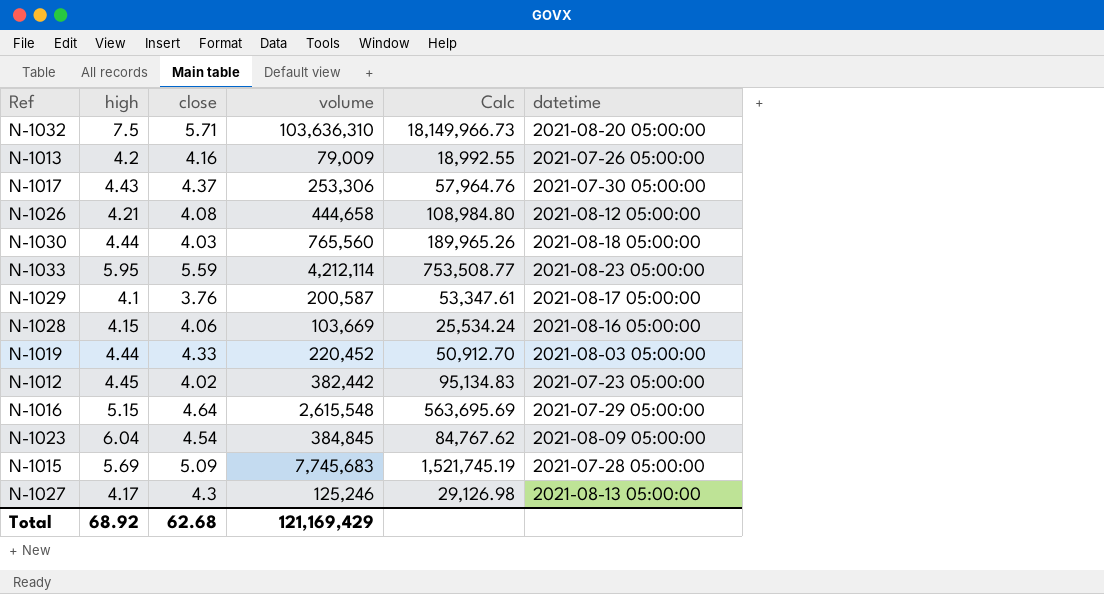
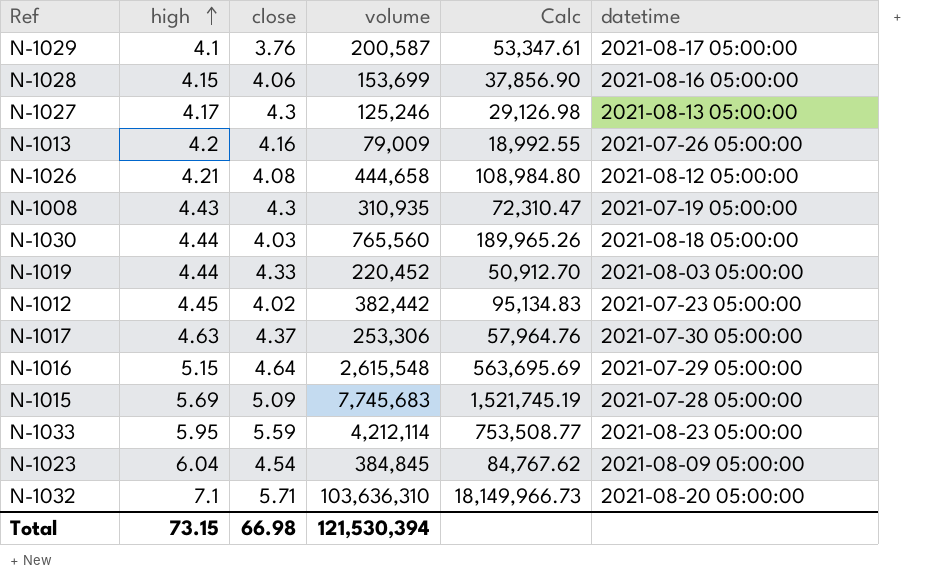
row order: none -> high ascending
N-1028 | volume: 103,669 -> 153,699
N-1028 | Calc: 25,534.24 -> 37,856.90
row N-1008: none -> 4.43 | 4.3 | 310,935 | 72,310.47 | 2021-07-19 05:00:00
N-1017 | high: 4.43 -> 4.63
N-1032 | high: 7.5 -> 7.1
Total | high: 68.92 -> 73.15
Total | close: 62.68 -> 66.98
Total | volume: 121,169,429 -> 121,530,394

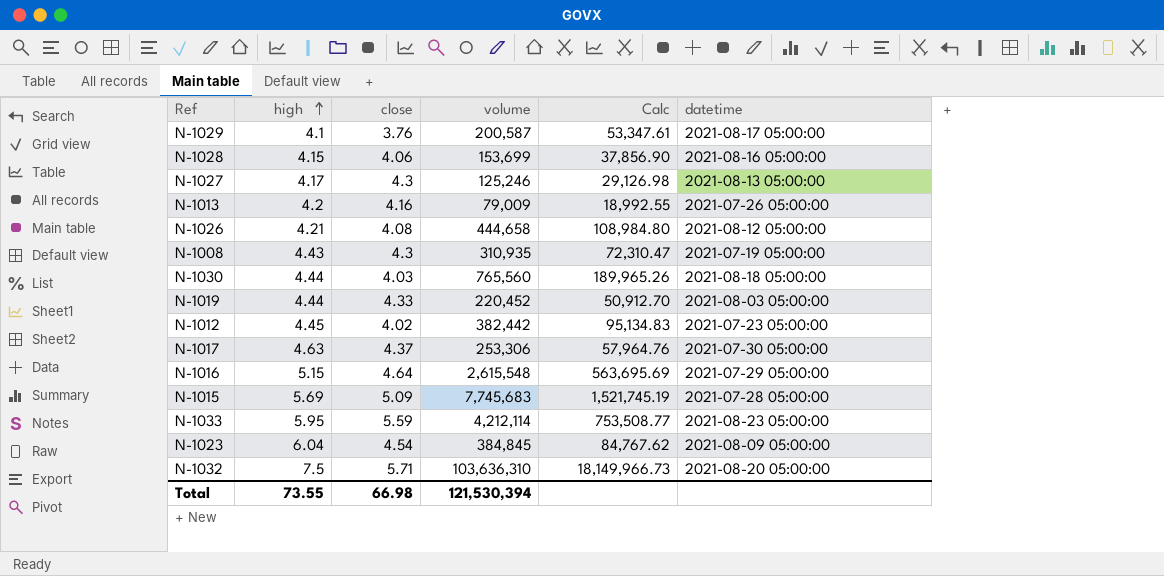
N-1032 | high: 7.1 -> 7.5
Total | high: 73.15 -> 73.55

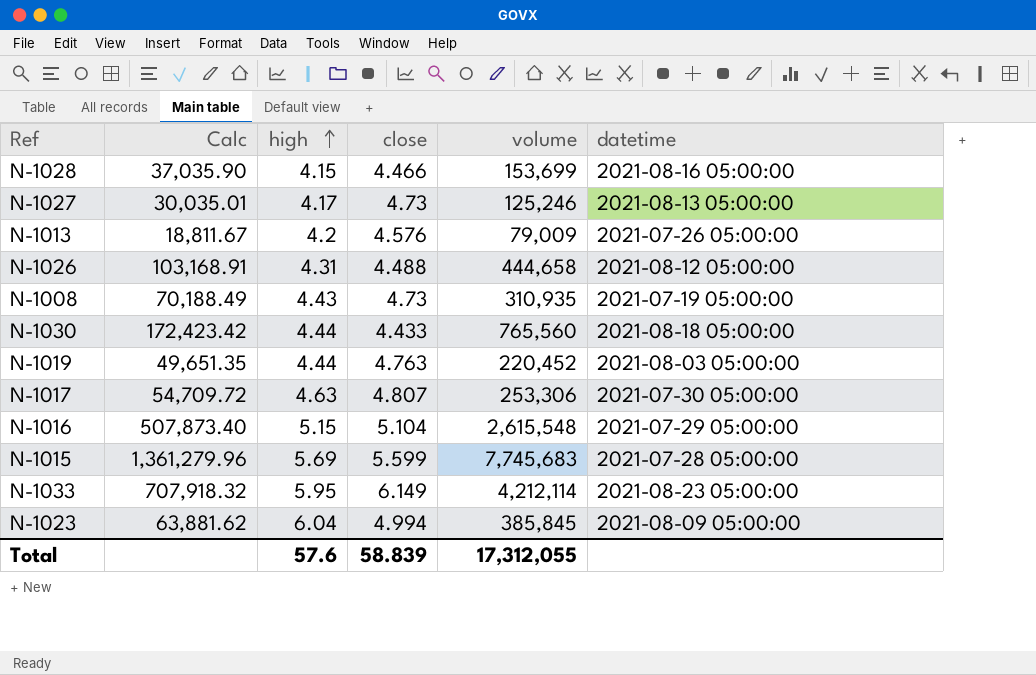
column Calc | formula: [volume] / [close] -> [volume] / [high]
column Calc | position: 5 -> 2
row N-1029: 4.1 | 3.76 | 200,587 | 53,347.61 | 2021-08-17 05:00:00 -> none
row N-1012: 4.45 | 4.02 | 382,442 | 95,134.83 | 2021-07-23 05:00:00 -> none
row N-1032: 7.5 | 5.71 | 103,636,310 | 18,149,966.73 | 2021-08-20 05:00:00 -> none
N-1028 | close: 4.06 -> 4.466
N-1027 | close: 4.3 -> 4.73
N-1013 | close: 4.16 -> 4.576
N-1026 | high: 4.21 -> 4.31
N-1026 | close: 4.08 -> 4.488
N-1008 | close: 4.3 -> 4.73
N-1030 | close: 4.03 -> 4.433
N-1019 | close: 4.33 -> 4.763
N-1017 | close: 4.37 -> 4.807
N-1016 | close: 4.64 -> 5.104
N-1015 | close: 5.09 -> 5.599
N-1033 | close: 5.59 -> 6.149
N-1023 | close: 4.54 -> 4.994
N-1023 | volume: 384,845 -> 385,845
Total | high: 73.55 -> 57.6
Total | close: 66.98 -> 58.839
Total | volume: 121,530,394 -> 17,312,055

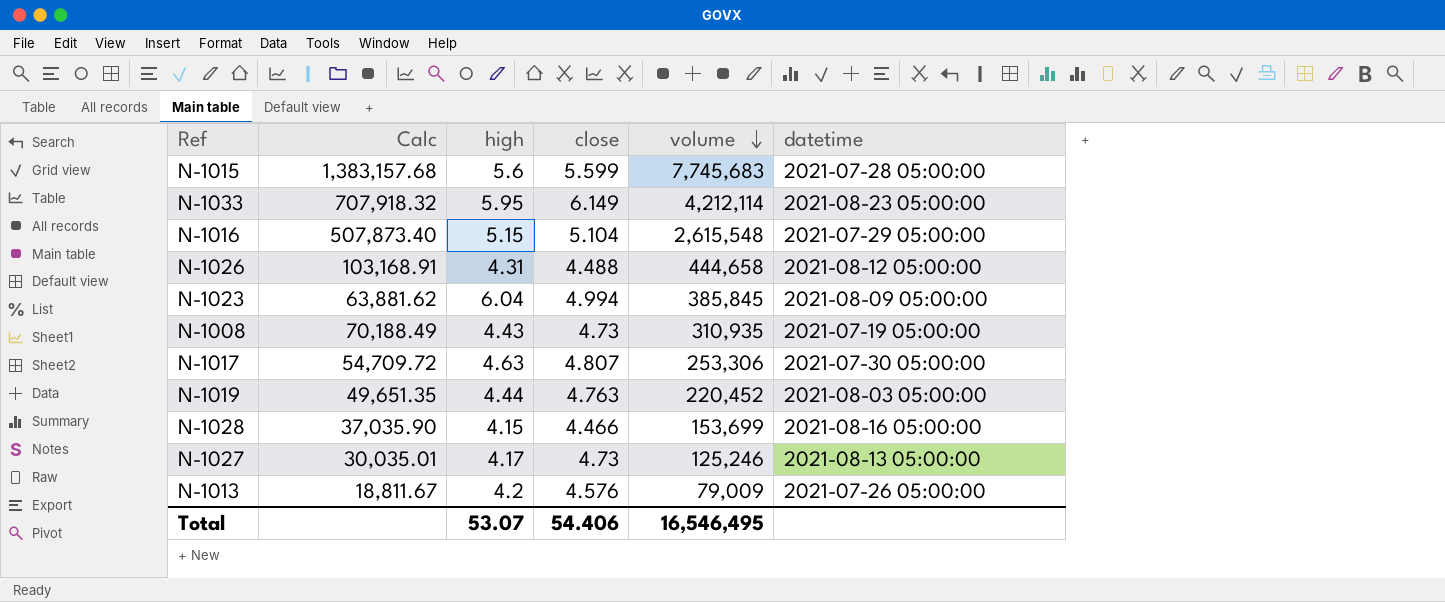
row order: high ascending -> volume descending
row N-1030: 172,423.42 | 4.44 | 4.433 | 765,560 | 2021-08-18 05:00:00 -> none
N-1015 | Calc: 1,361,279.96 -> 1,383,157.68
N-1015 | high: 5.69 -> 5.6
Total | high: 57.6 -> 53.07
Total | close: 58.839 -> 54.406
Total | volume: 17,312,055 -> 16,546,495

